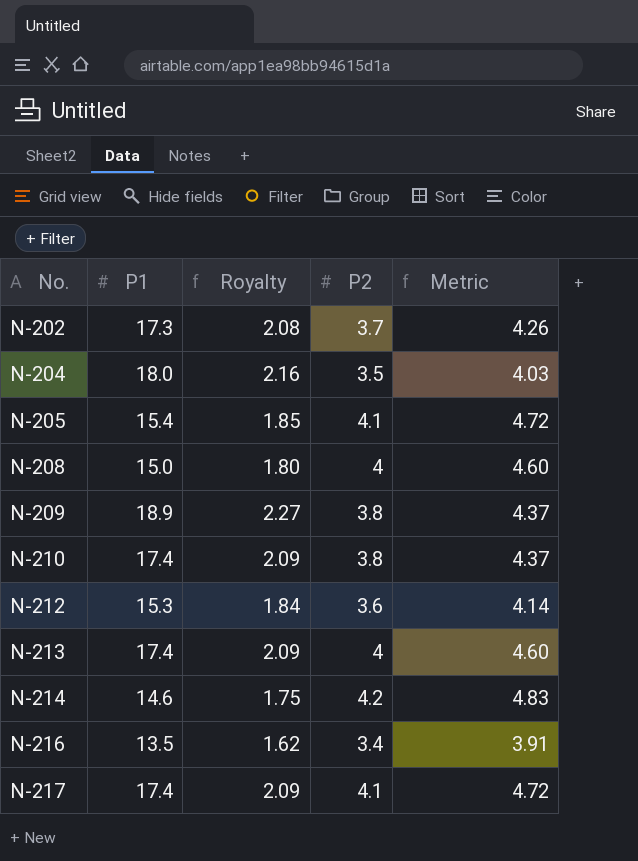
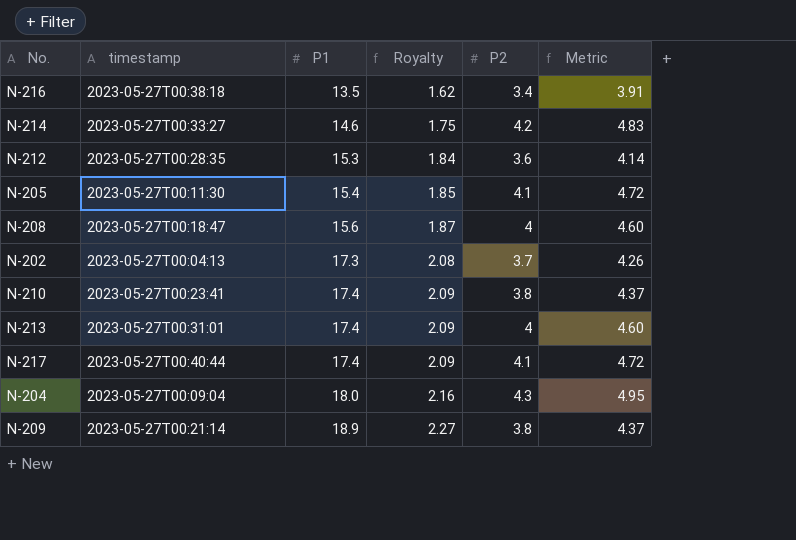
row order: No. ascending -> P1 ascending
column timestamp | position: none -> 2
N-208 | P1: 15.0 -> 15.6
N-208 | Royalty: 1.80 -> 1.87
N-204 | P2: 3.5 -> 4.3
N-204 | Metric: 4.03 -> 4.95

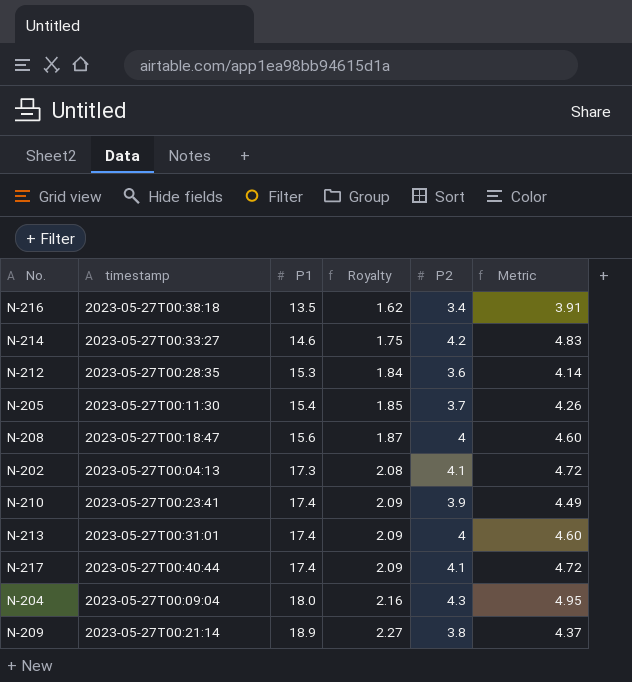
N-205 | P2: 4.1 -> 3.7
N-205 | Metric: 4.72 -> 4.26
N-202 | P2: 3.7 -> 4.1
N-202 | Metric: 4.26 -> 4.72
N-210 | P2: 3.8 -> 3.9
N-210 | Metric: 4.37 -> 4.49

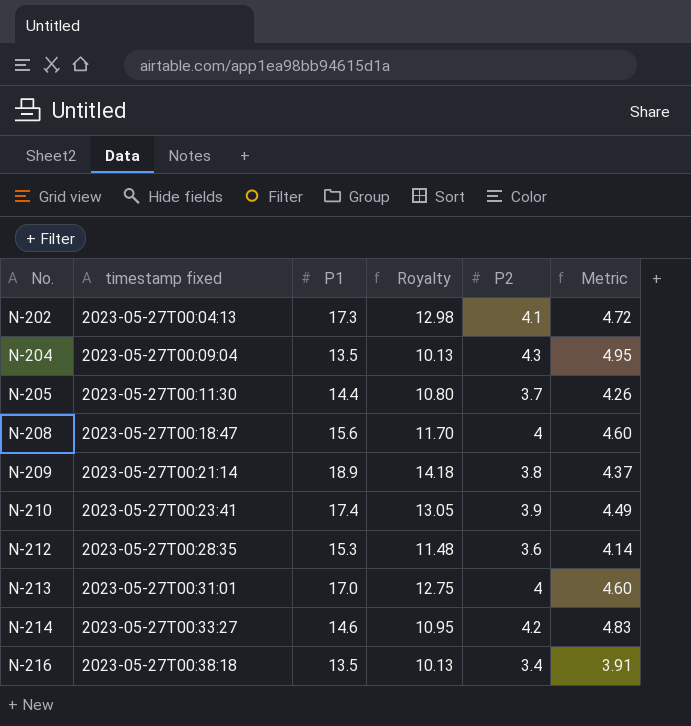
row order: P1 ascending -> No. ascending
column name: timestamp -> timestamp fixed
column Royalty | formula: [P1] * 0.12 -> [P1] * 0.75
row N-217: 2023-05-27T00:40:44 | 17.4 | 2.09 | 4.1 | 4.72 -> none
N-204 | P1: 18.0 -> 13.5
N-205 | P1: 15.4 -> 14.4
N-213 | P1: 17.4 -> 17.0

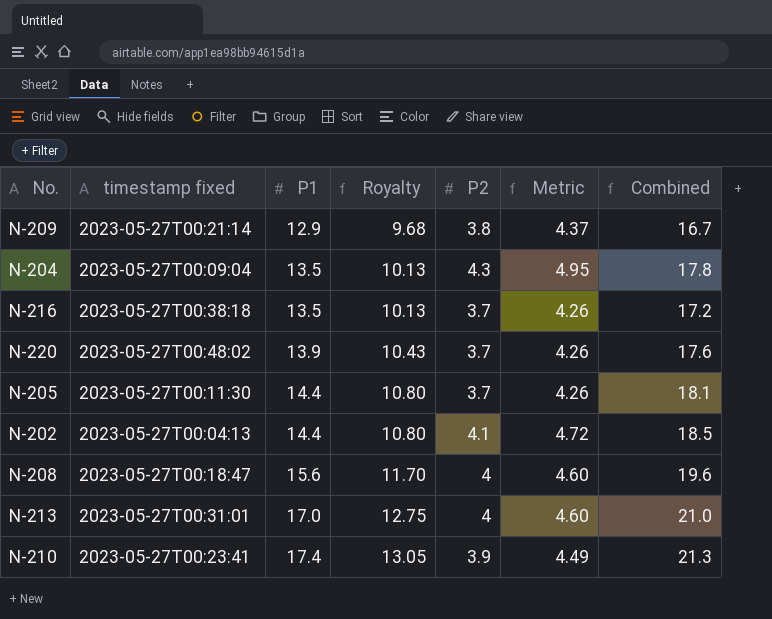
row order: No. ascending -> P1 ascending
column Combined | formula: none -> [P1] + [P2]
row N-212: 2023-05-27T00:28:35 | 15.3 | 11.48 | 3.6 | 4.14 -> none
row N-214: 2023-05-27T00:33:27 | 14.6 | 10.95 | 4.2 | 4.83 -> none
N-209 | P1: 18.9 -> 12.9
N-209 | Royalty: 14.18 -> 9.68
N-216 | P2: 3.4 -> 3.7
N-216 | Metric: 3.91 -> 4.26
row N-220: none -> 2023-05-27T00:48:02 | 13.9 | 10.43 | 3.7 | 4.26 | 17.6
N-202 | P1: 17.3 -> 14.4
N-202 | Royalty: 12.98 -> 10.80

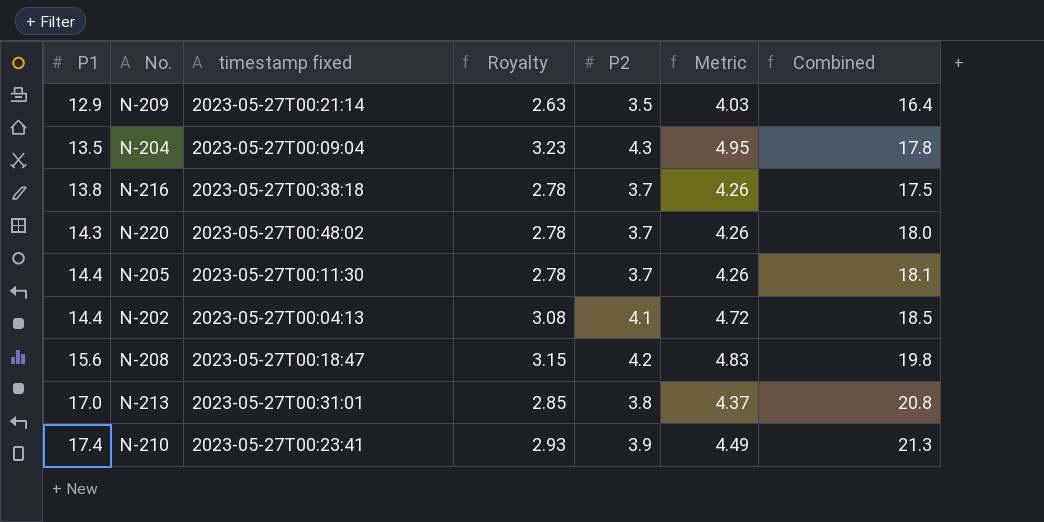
column P1 | position: 3 -> 1
column Royalty | formula: [P1] * 0.75 -> [P2] * 0.75
N-209 | P2: 3.8 -> 3.5
N-209 | Metric: 4.37 -> 4.03
N-209 | Combined: 16.7 -> 16.4
N-216 | P1: 13.5 -> 13.8
N-216 | Combined: 17.2 -> 17.5
N-220 | P1: 13.9 -> 14.3
N-220 | Combined: 17.6 -> 18.0
N-208 | P2: 4 -> 4.2
N-208 | Metric: 4.60 -> 4.83
N-208 | Combined: 19.6 -> 19.8
N-213 | P2: 4 -> 3.8
N-213 | Metric: 4.60 -> 4.37
N-213 | Combined: 21.0 -> 20.8

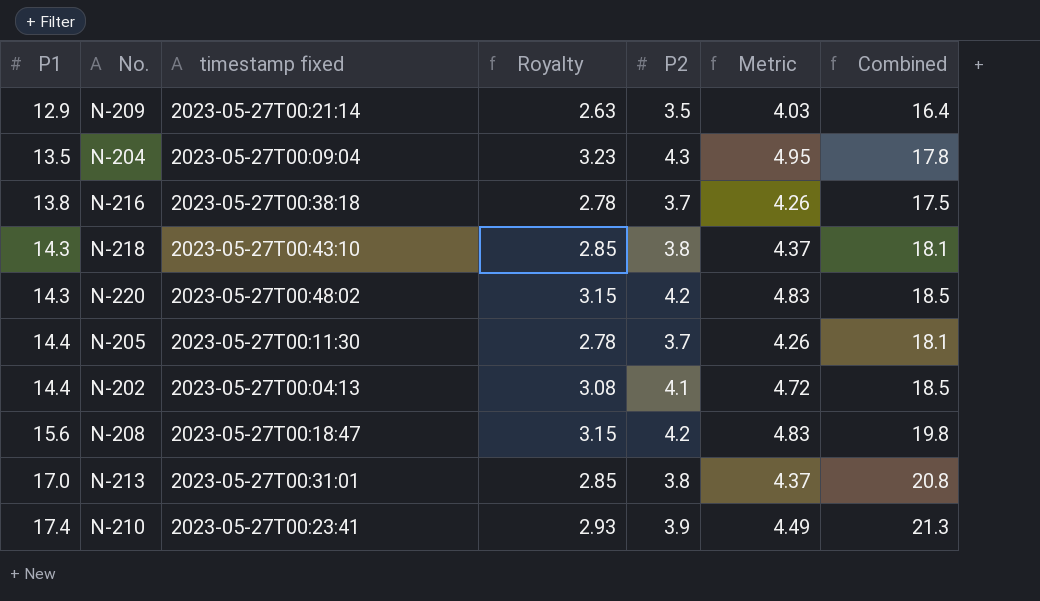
row N-218: none -> 14.3 | 2023-05-27T00:43:10 | 2.85 | 3.8 | 4.37 | 18.1
N-220 | Royalty: 2.78 -> 3.15
N-220 | P2: 3.7 -> 4.2
N-220 | Metric: 4.26 -> 4.83
N-220 | Combined: 18.0 -> 18.5

